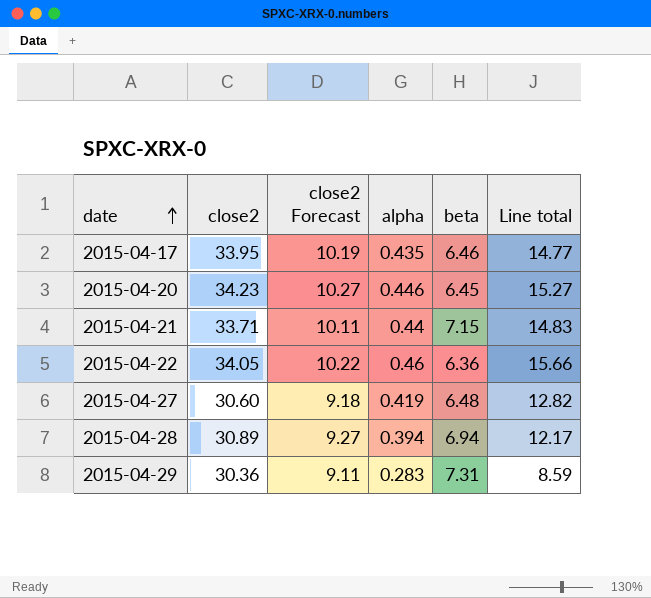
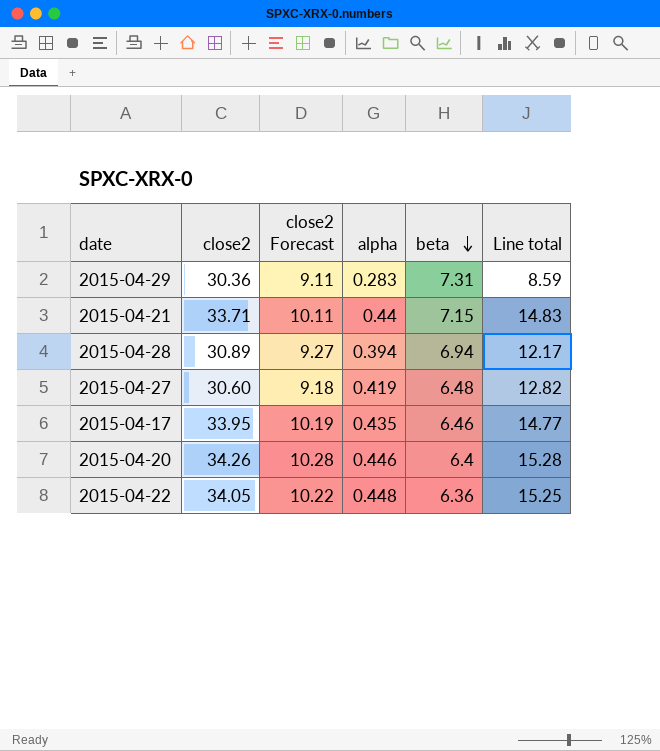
row order: date ascending -> beta descending
2015-04-20 | close2: 34.23 -> 34.26
2015-04-20 | close2 Forecast: 10.27 -> 10.28
2015-04-20 | beta: 6.45 -> 6.4
2015-04-20 | Line total: 15.27 -> 15.28
2015-04-22 | alpha: 0.46 -> 0.448
2015-04-22 | Line total: 15.66 -> 15.25

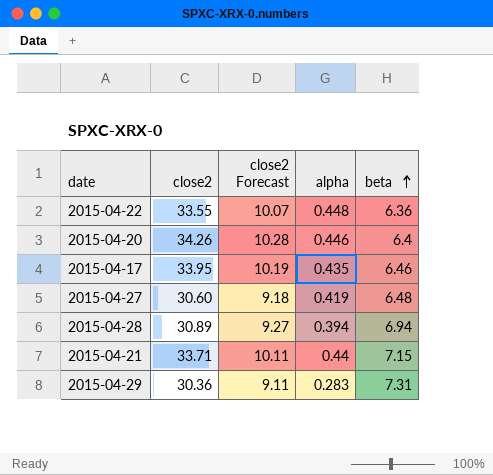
row order: beta descending -> beta ascending
column Line total | formula: [close2] * [alpha] -> none
2015-04-22 | close2: 34.05 -> 33.55
2015-04-22 | close2 Forecast: 10.22 -> 10.07

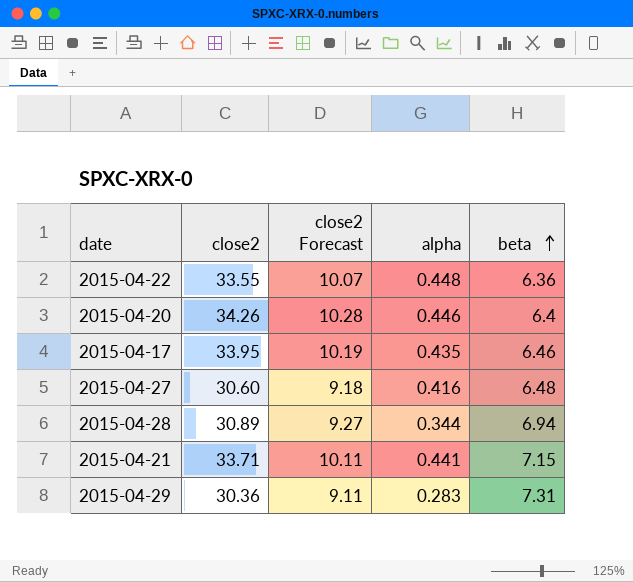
2015-04-27 | alpha: 0.419 -> 0.416
2015-04-28 | alpha: 0.394 -> 0.344
2015-04-21 | alpha: 0.44 -> 0.441

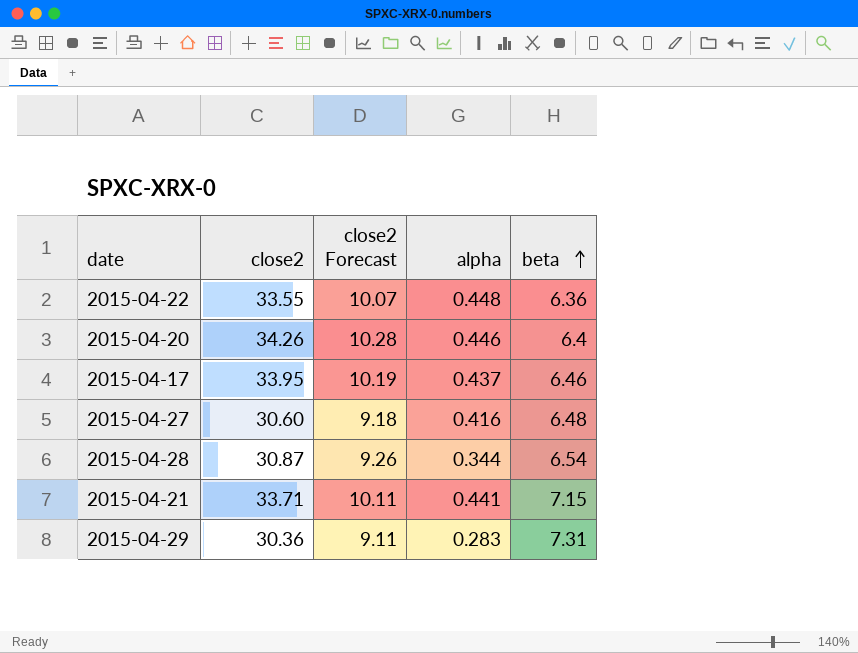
2015-04-17 | alpha: 0.435 -> 0.437
2015-04-28 | close2: 30.89 -> 30.87
2015-04-28 | close2 Forecast: 9.27 -> 9.26
2015-04-28 | beta: 6.94 -> 6.54

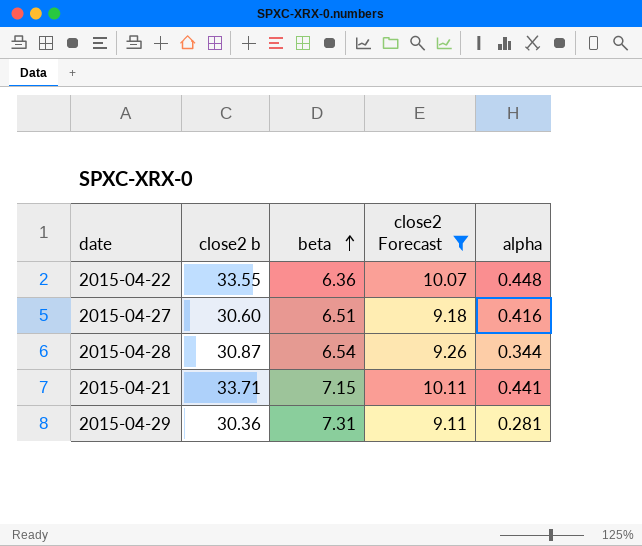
filter: none -> close2 Forecast <= 10.11
column name: close2 -> close2 b
column beta | position: 5 -> 3
2015-04-27 | beta: 6.48 -> 6.51
2015-04-29 | alpha: 0.283 -> 0.281

